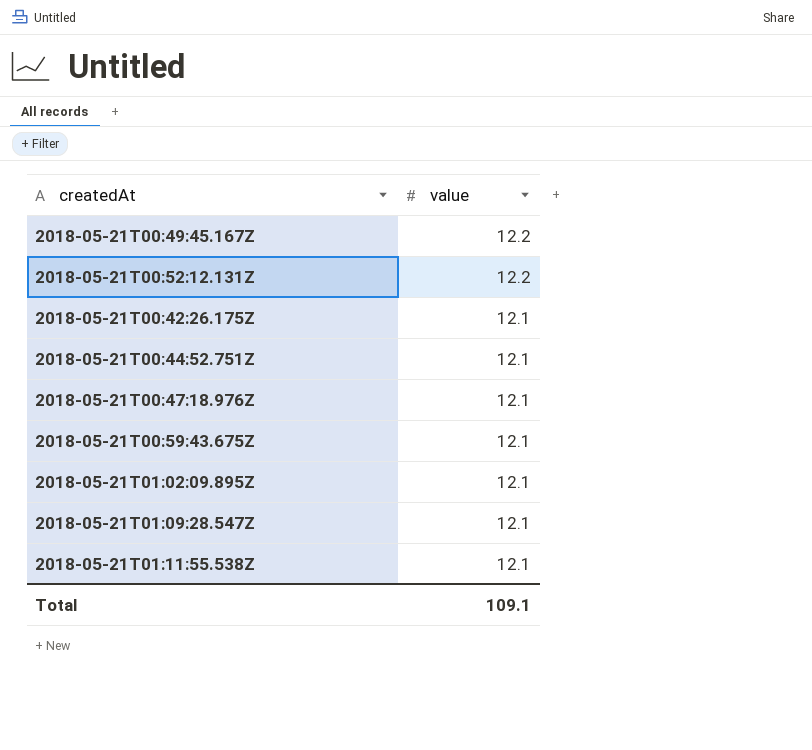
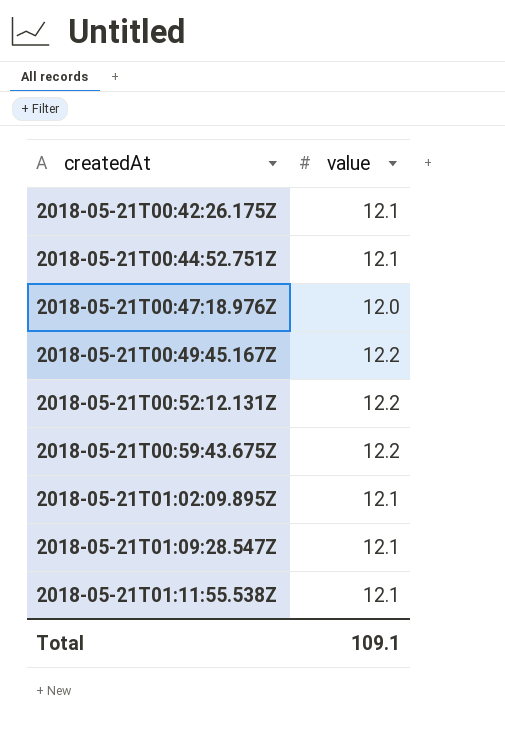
row order: value descending -> createdAt ascending
2018-05-21T00:47:18.976Z | value: 12.1 -> 12.0
2018-05-21T00:59:43.675Z | value: 12.1 -> 12.2

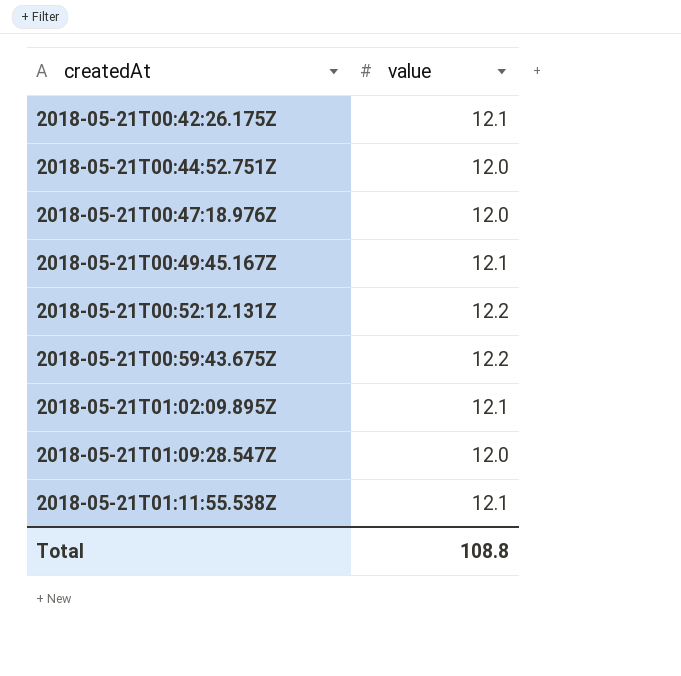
2018-05-21T00:44:52.751Z | value: 12.1 -> 12.0
2018-05-21T00:49:45.167Z | value: 12.2 -> 12.1
2018-05-21T01:09:28.547Z | value: 12.1 -> 12.0
Total | value: 109.1 -> 108.8

